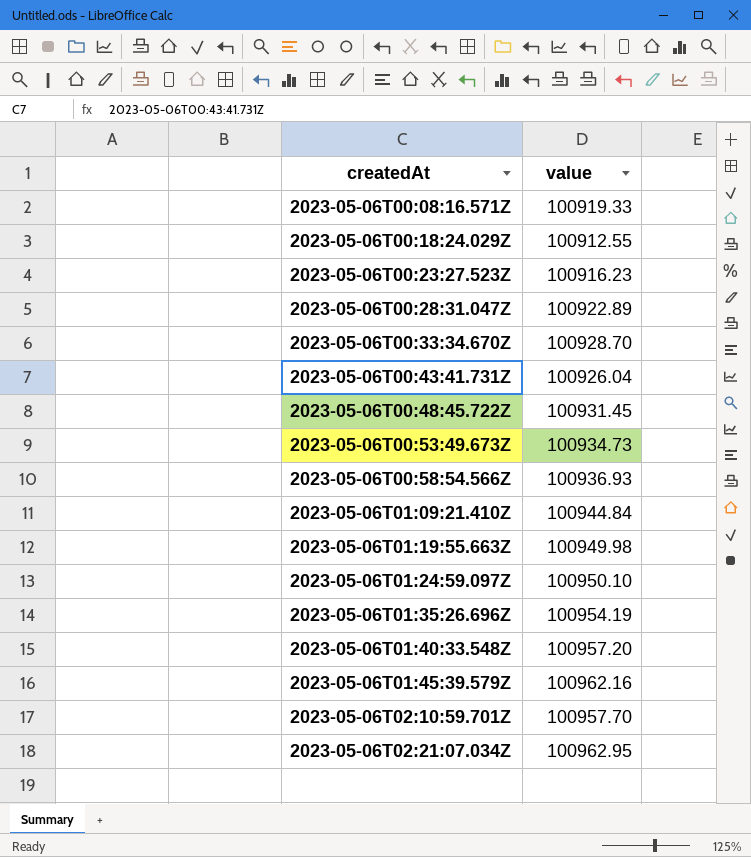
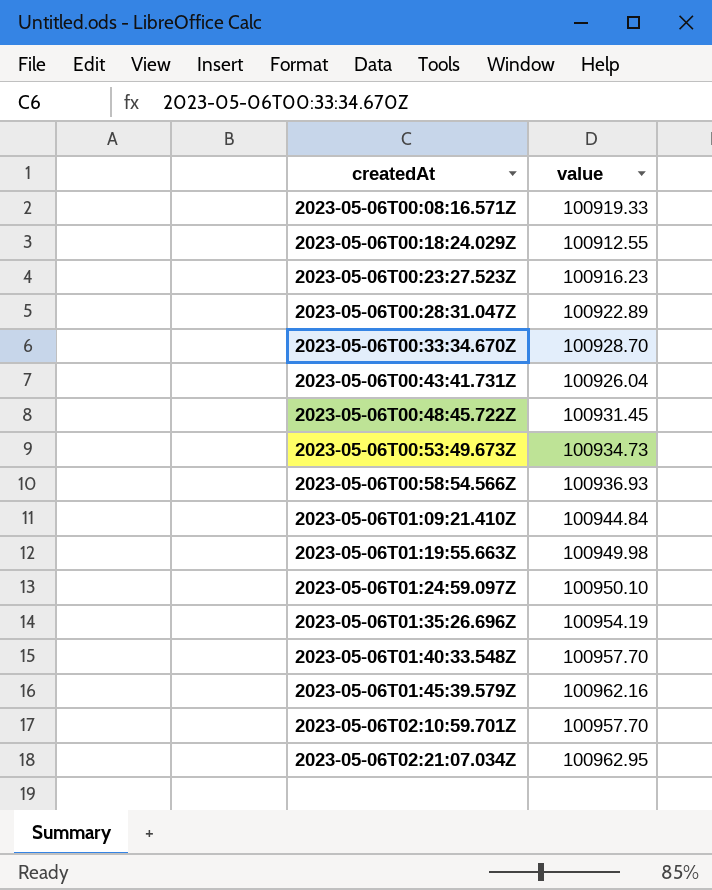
2023-05-06T01:40:33.548Z | value: 100957.20 -> 100957.70

